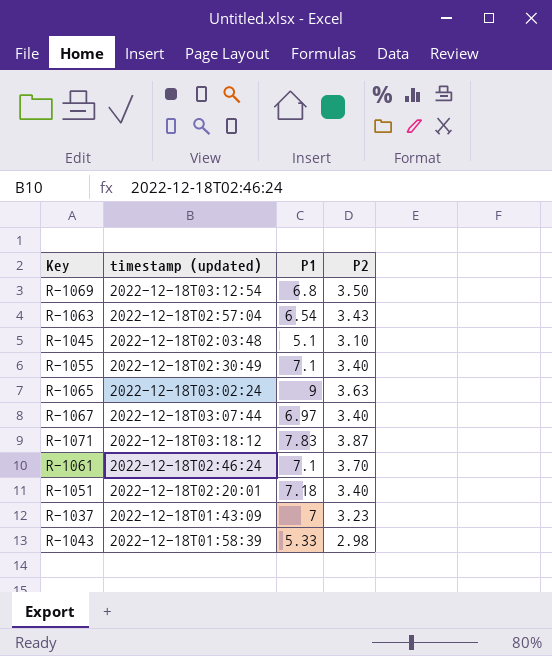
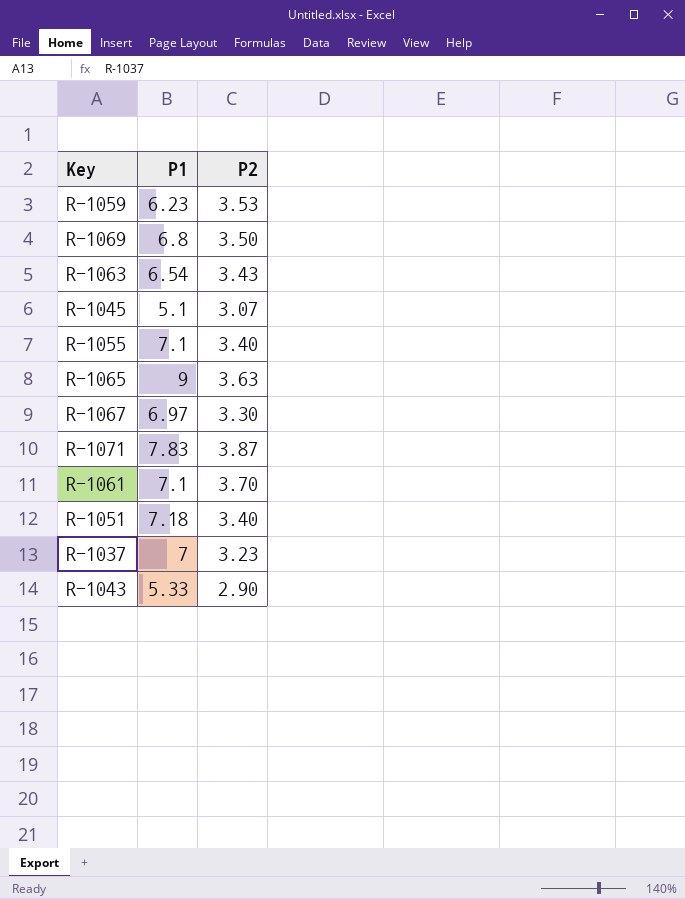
column timestamp (updated) | position: 2 -> none
row R-1059: none -> 6.23 | 3.53
R-1045 | P2: 3.10 -> 3.07
R-1067 | P2: 3.40 -> 3.30
R-1043 | P2: 2.98 -> 2.90

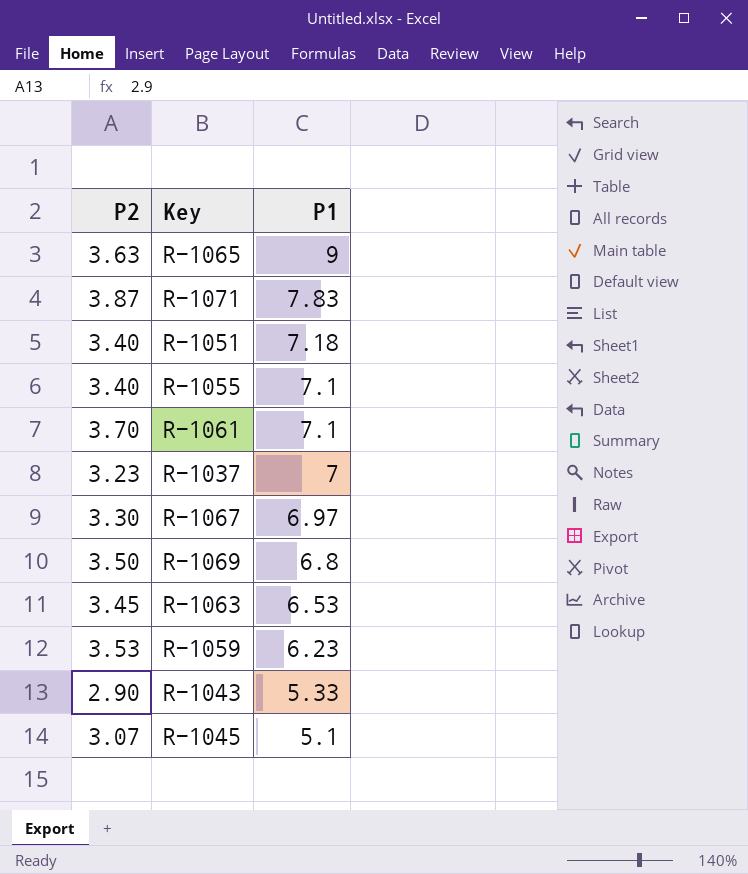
row order: none -> P1 descending
column P2 | position: 3 -> 1
R-1063 | P2: 3.43 -> 3.45
R-1063 | P1: 6.54 -> 6.53

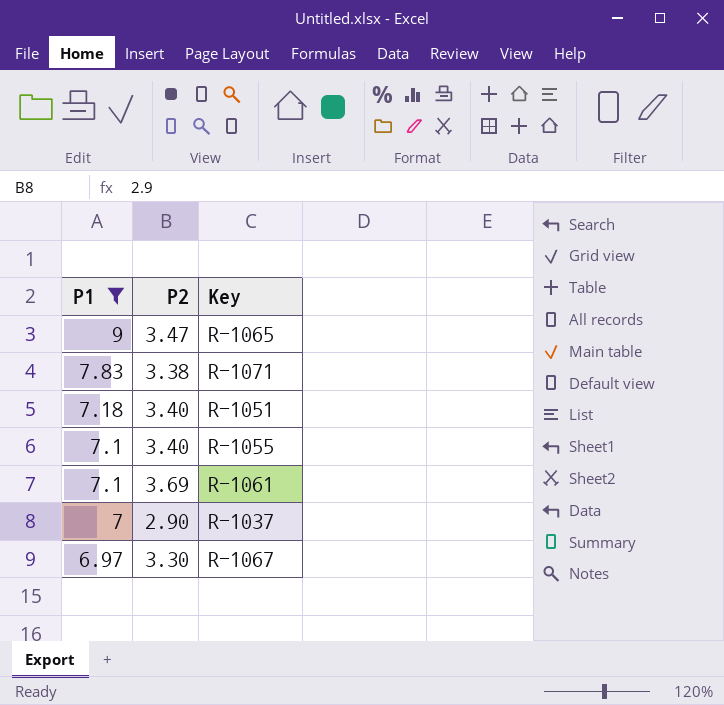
filter: none -> P1 >= 6.97
column P1 | position: 3 -> 1
R-1065 | P2: 3.63 -> 3.47
R-1071 | P2: 3.87 -> 3.38
R-1061 | P2: 3.70 -> 3.69
R-1037 | P2: 3.23 -> 2.90

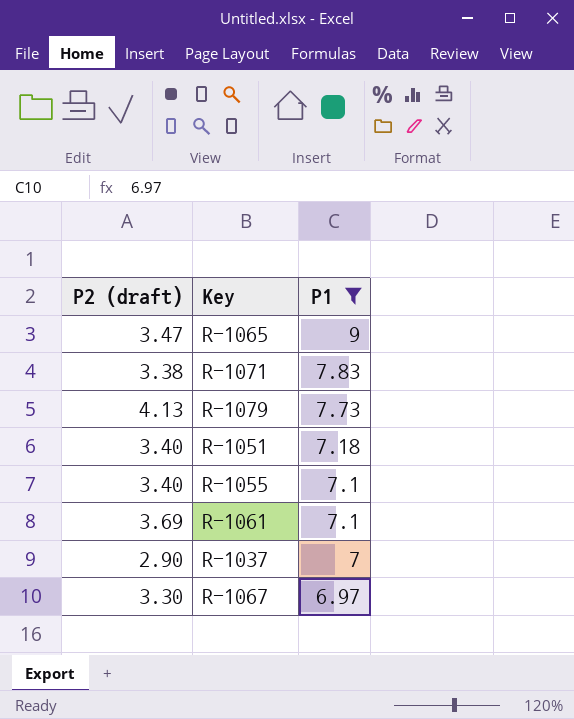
column name: P2 -> P2 (draft)
column P1 | position: 1 -> 3
row R-1079: none -> 4.13 | 7.73

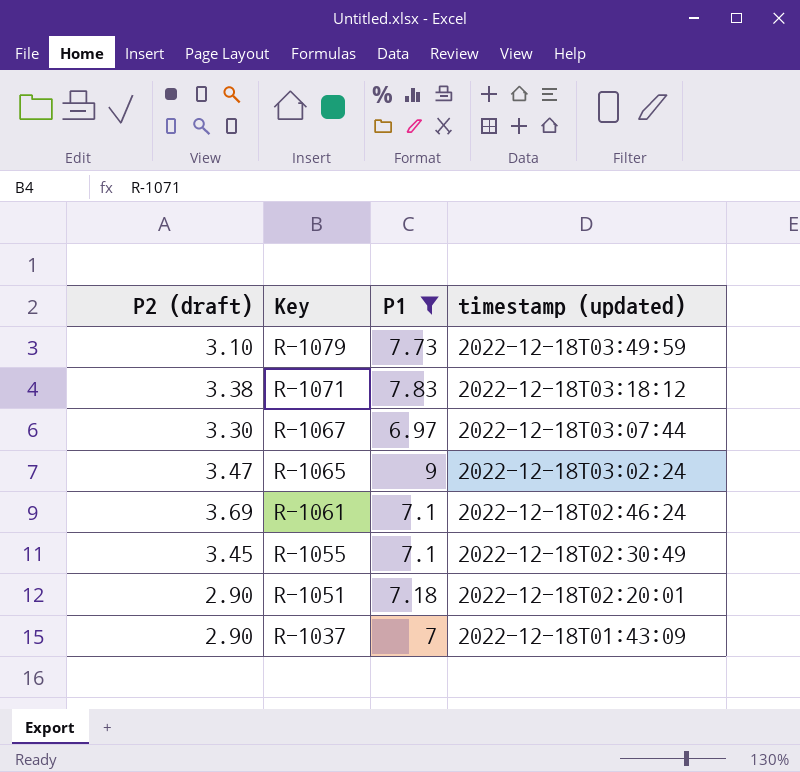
row order: P1 descending -> Key descending
column timestamp (updated) | position: none -> 4
R-1079 | P2 (draft): 4.13 -> 3.10
R-1055 | P2 (draft): 3.40 -> 3.45
R-1051 | P2 (draft): 3.40 -> 2.90

